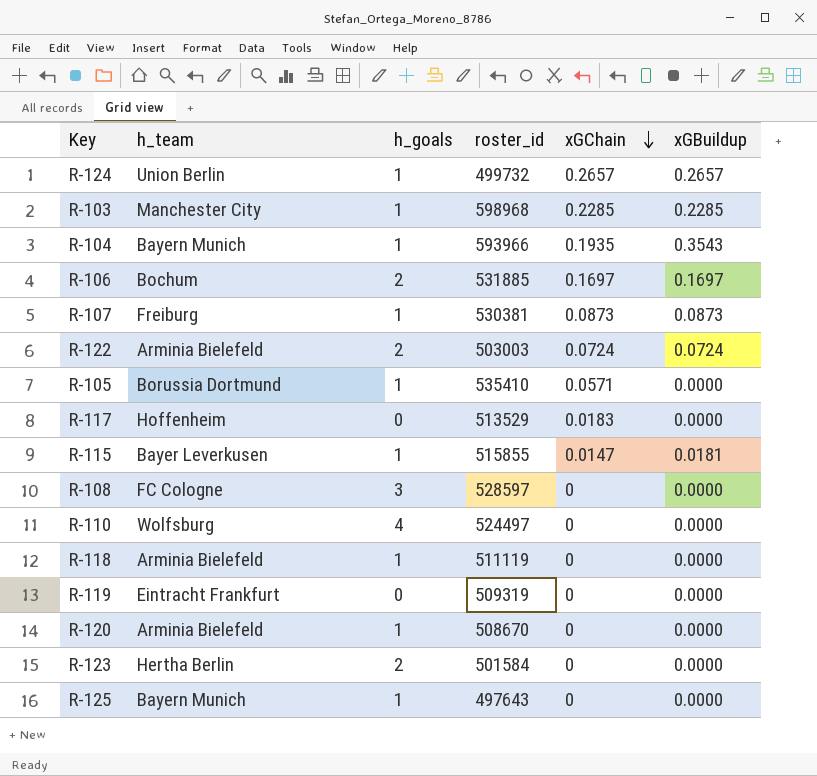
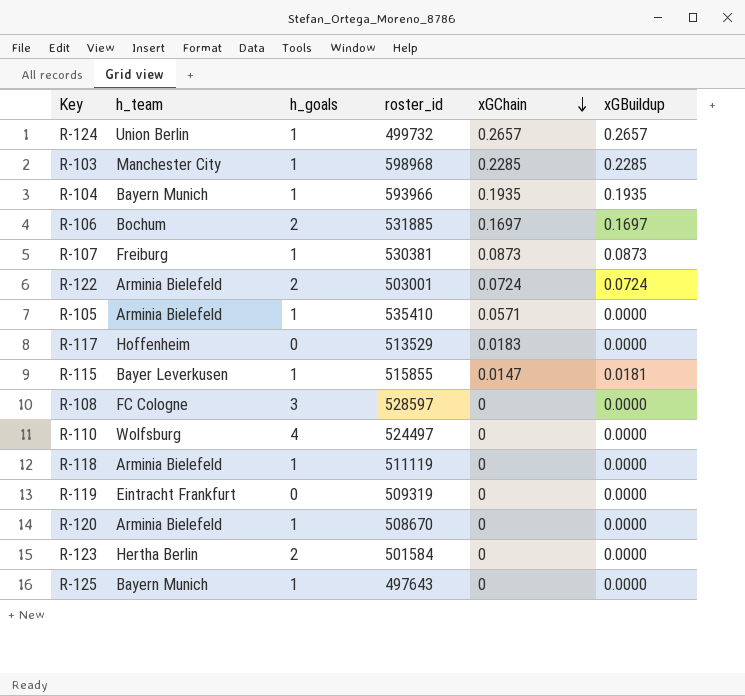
R-104 | xGBuildup: 0.3543 -> 0.1935
R-122 | roster_id: 503003 -> 503001
R-105 | h_team: Borussia Dortmund -> Arminia Bielefeld

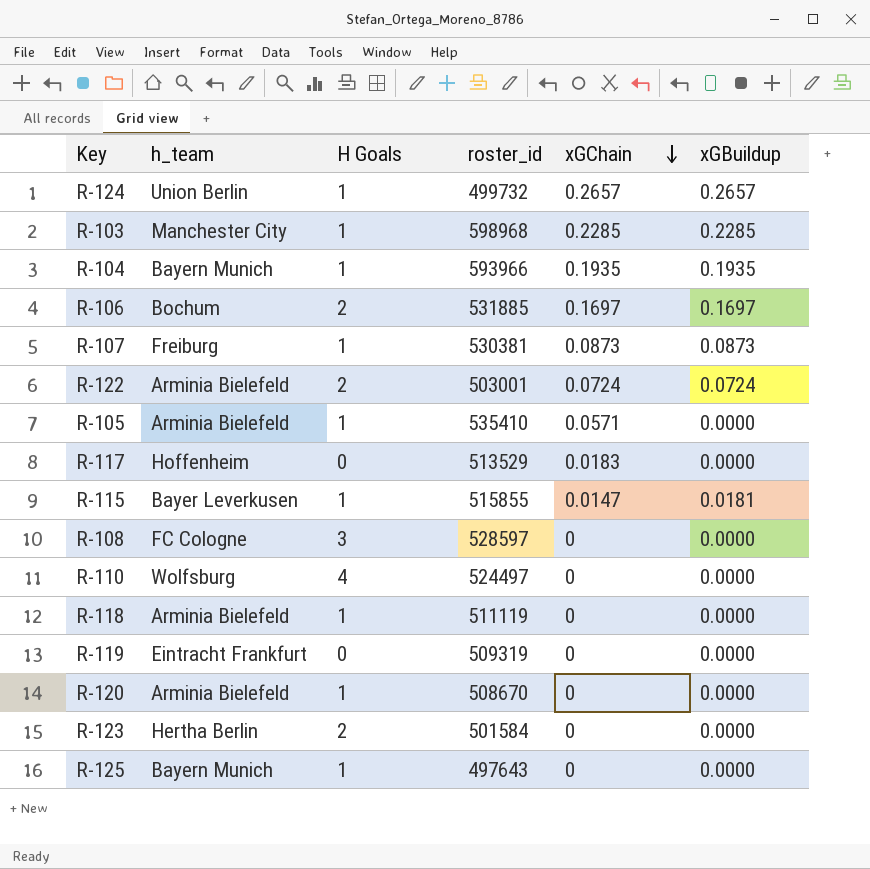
column name: h_goals -> H Goals

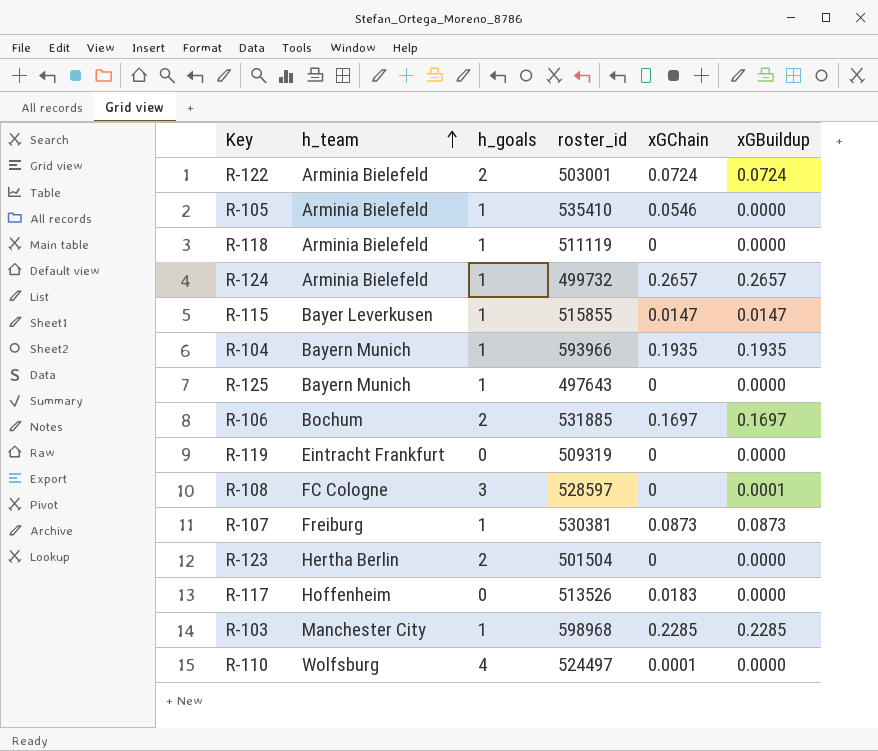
row order: xGChain descending -> h_team ascending
column name: H Goals -> h_goals
row R-120: Arminia Bielefeld | 1 | 508670 | 0 | 0.0000 -> none
R-105 | xGChain: 0.0571 -> 0.0546
R-124 | h_team: Union Berlin -> Arminia Bielefeld
R-115 | xGBuildup: 0.0181 -> 0.0147
R-108 | xGBuildup: 0.0000 -> 0.0001
R-123 | roster_id: 501584 -> 501504
R-117 | roster_id: 513529 -> 513526
R-110 | xGChain: 0 -> 0.0001

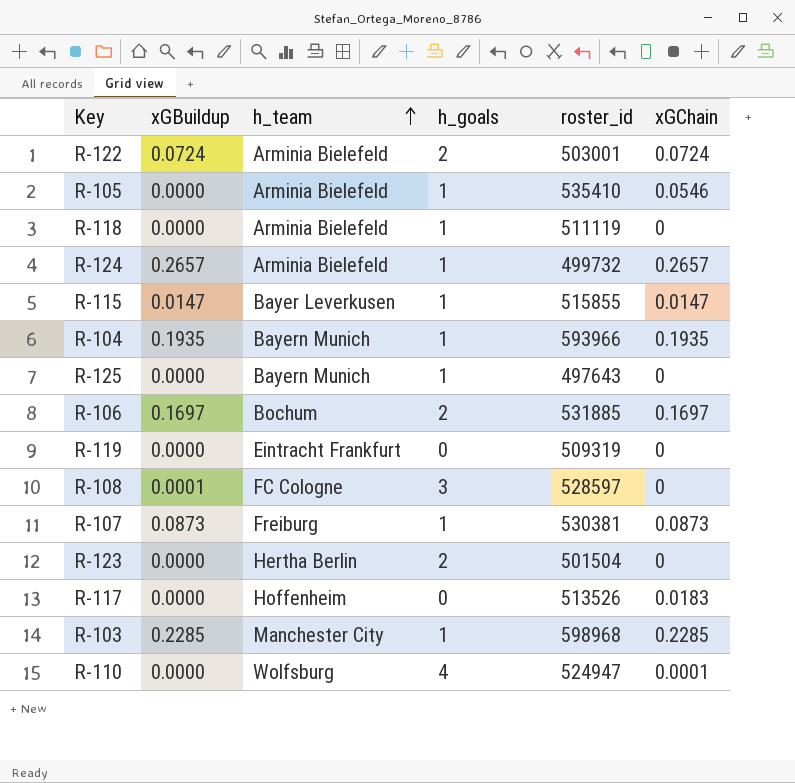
column xGBuildup | position: 6 -> 2
R-110 | roster_id: 524497 -> 524947

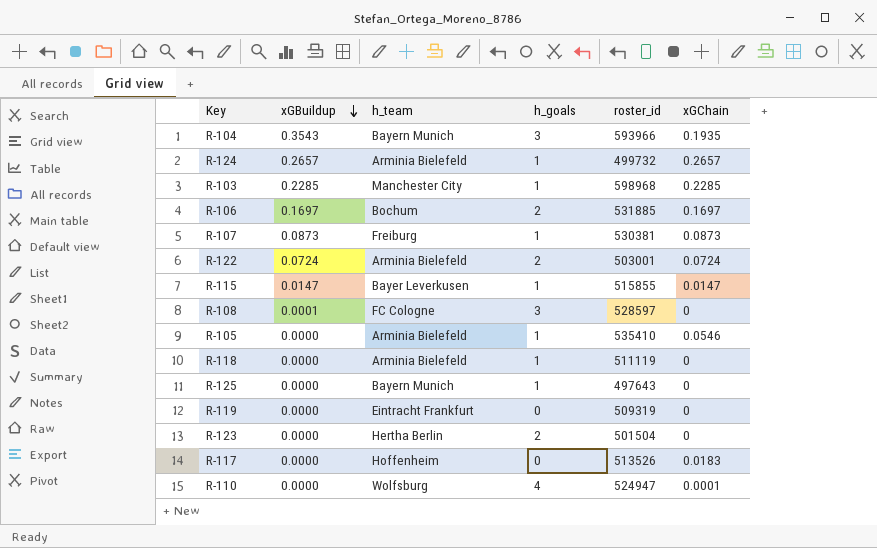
row order: h_team ascending -> xGBuildup descending
R-104 | xGBuildup: 0.1935 -> 0.3543
R-104 | h_goals: 1 -> 3

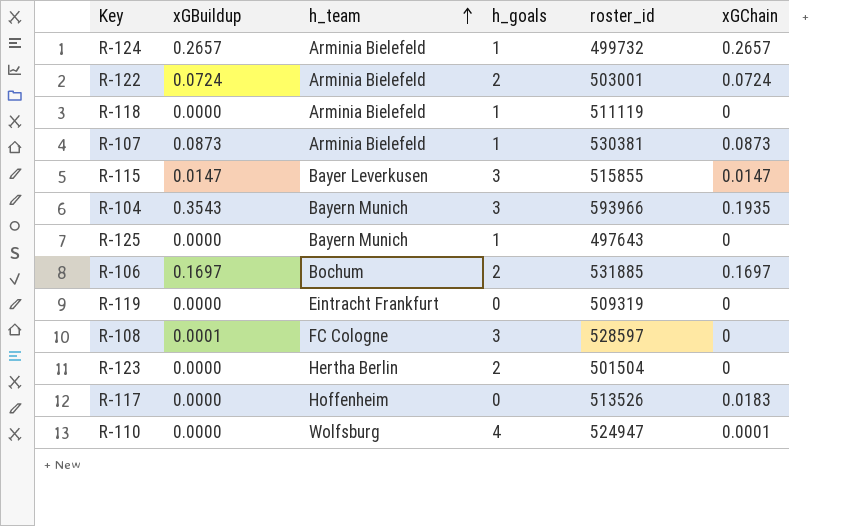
row order: xGBuildup descending -> h_team ascending
row R-103: 0.2285 | Manchester City | 1 | 598968 | 0.2285 -> none
row R-105: 0.0000 | Arminia Bielefeld | 1 | 535410 | 0.0546 -> none
R-107 | h_team: Freiburg -> Arminia Bielefeld
R-115 | h_goals: 1 -> 3

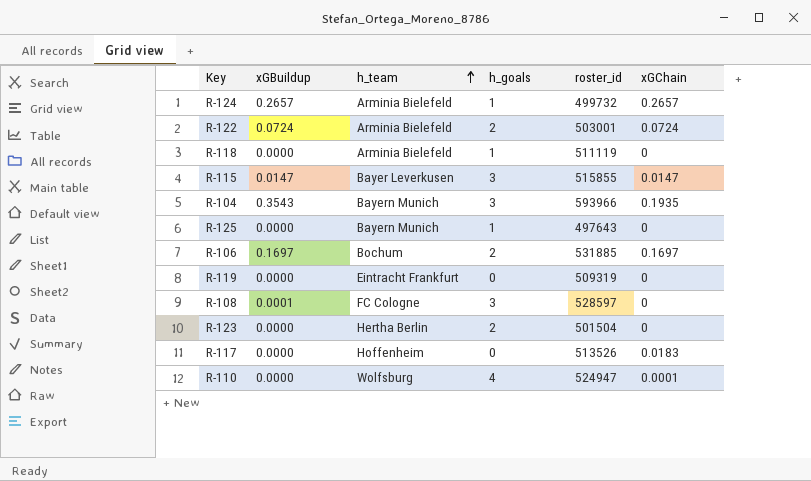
row R-107: 0.0873 | Arminia Bielefeld | 1 | 530381 | 0.0873 -> none

